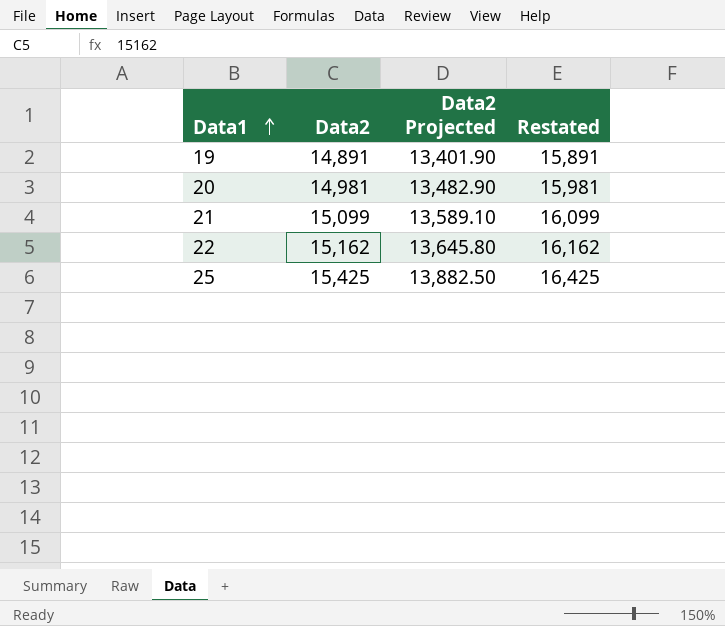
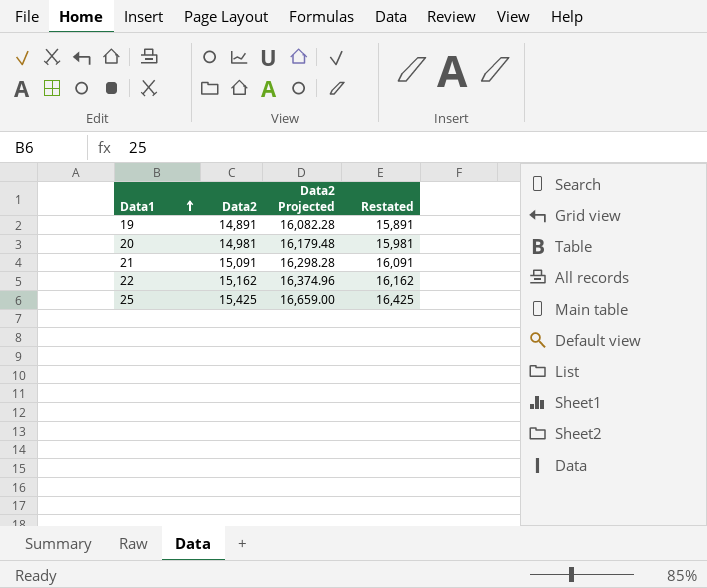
column Data2 Projected | formula: [Data2] * 0.9 -> [Data2] * 1.08
21 | Data2: 15,099 -> 15,091
21 | Restated: 16,099 -> 16,091

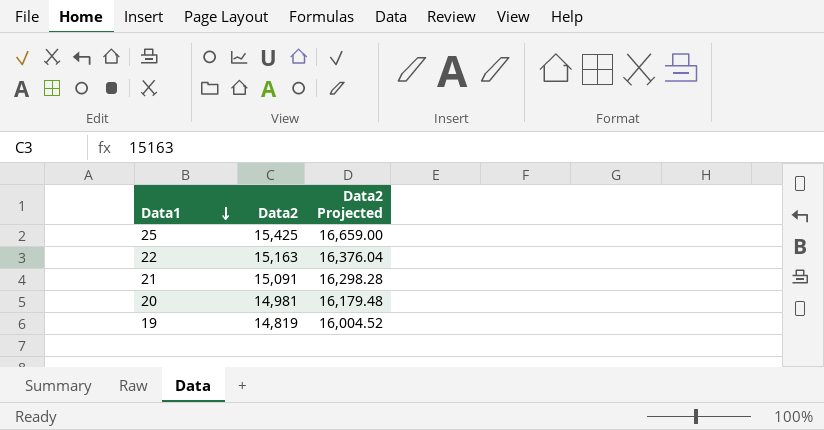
row order: Data1 ascending -> Data1 descending
column Restated | formula: [Data2] + 1000 -> none
22 | Data2: 15,162 -> 15,163
22 | Data2 Projected: 16,374.96 -> 16,376.04
19 | Data2: 14,891 -> 14,819
19 | Data2 Projected: 16,082.28 -> 16,004.52

